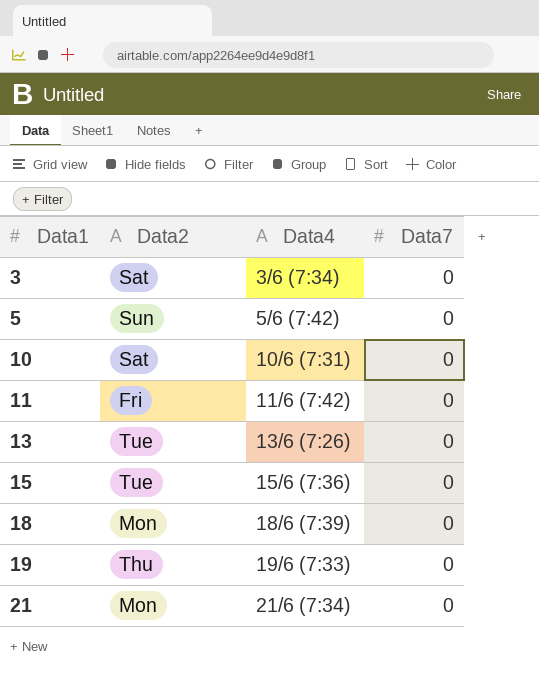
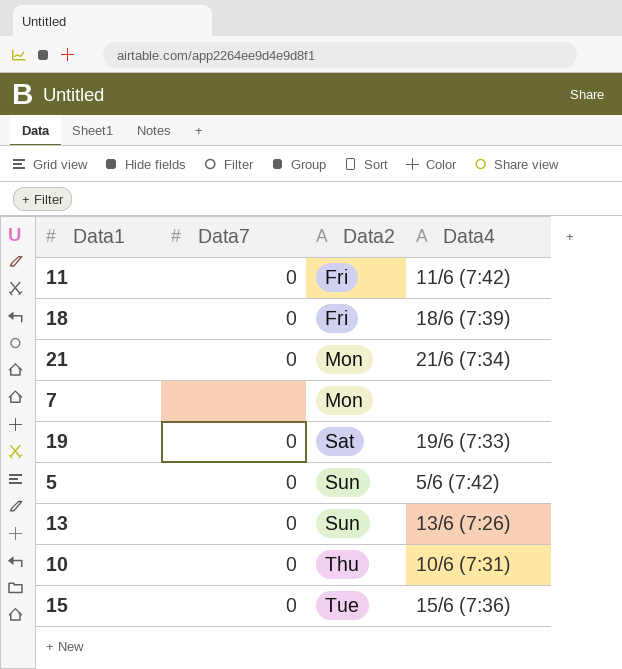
row order: Data1 ascending -> Data2 ascending
column Data7 | position: 4 -> 2
row 3: Sat | 3/6 (7:34) | 0 -> none
18 | Data2: Mon -> Fri
row 7: none -> none | Mon | none
19 | Data2: Thu -> Sat
13 | Data2: Tue -> Sun
10 | Data2: Sat -> Thu

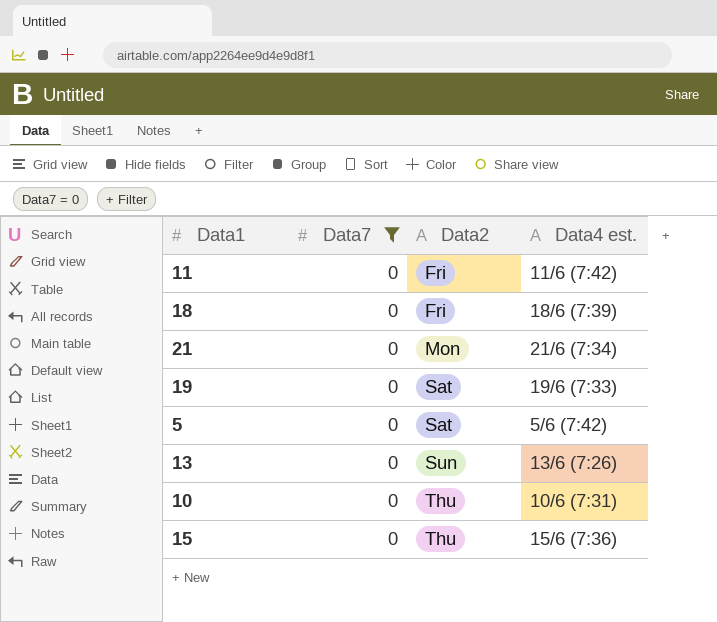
filter: none -> Data7 = 0
column name: Data4 -> Data4 est.
5 | Data2: Sun -> Sat
15 | Data2: Tue -> Thu

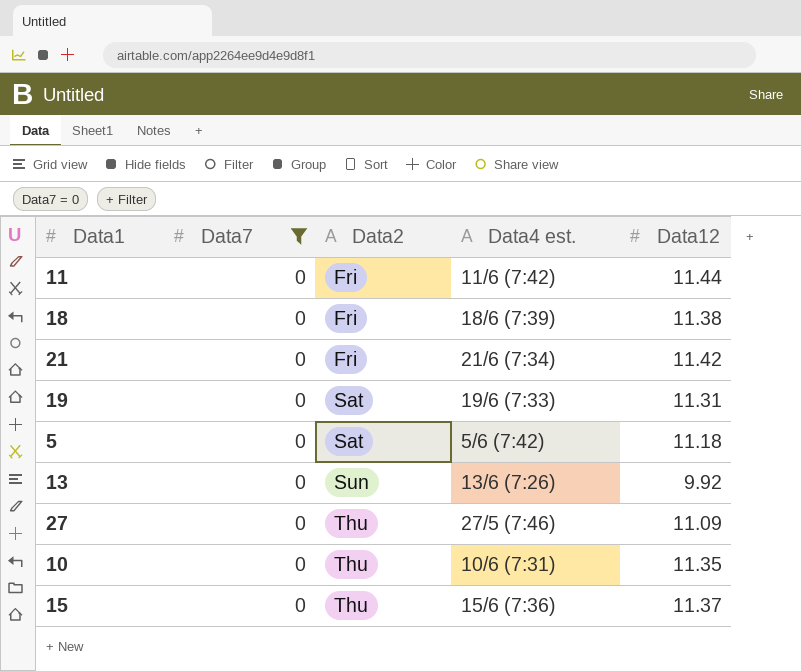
column Data12 | position: none -> 5
21 | Data2: Mon -> Fri
row 27: none -> 0 | Thu | 27/5 (7:46) | 11.09

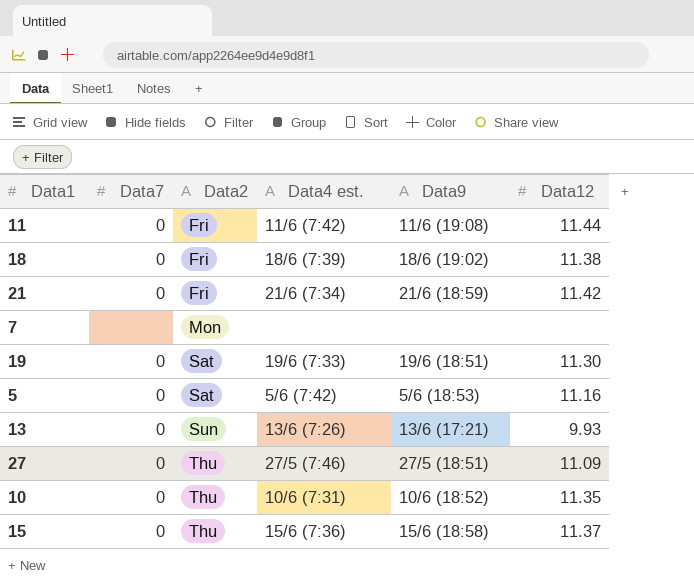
filter: Data7 = 0 -> none
column Data9 | position: none -> 5
19 | Data12: 11.31 -> 11.30
5 | Data12: 11.18 -> 11.16
13 | Data12: 9.92 -> 9.93

